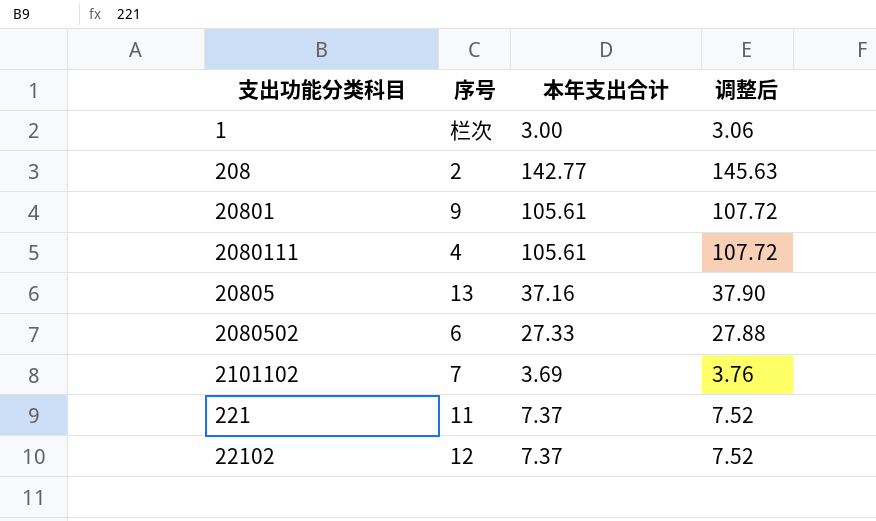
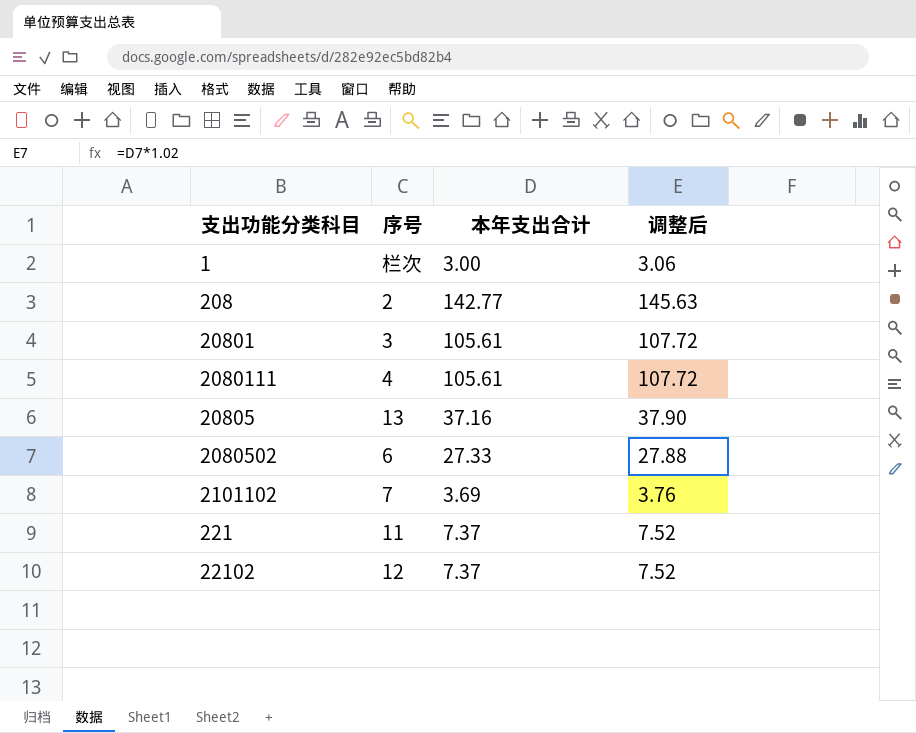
20801 | 序号: 9 -> 3

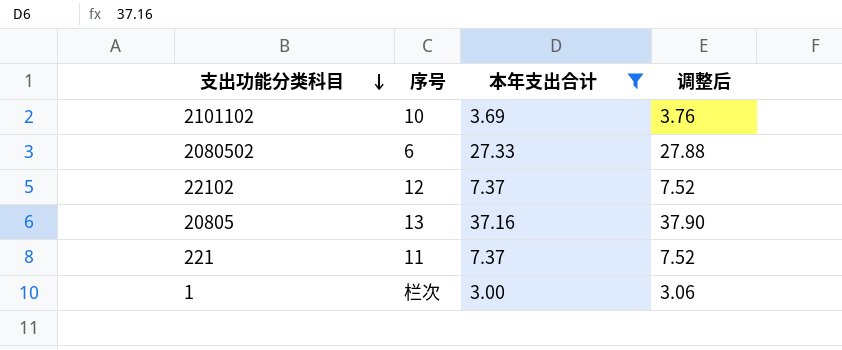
filter: none -> 本年支出合计 <= 37.16
row order: none -> 支出功能分类科目 descending
2101102 | 序号: 7 -> 10

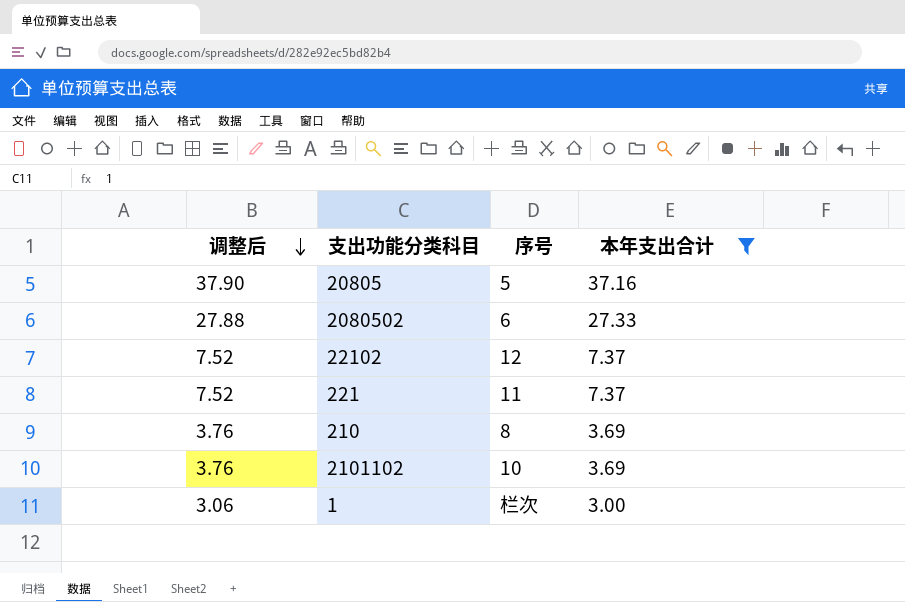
row order: 支出功能分类科目 descending -> 调整后 descending
column 调整后 | position: 4 -> 1
20805 | 序号: 13 -> 5
row 210: none -> 3.76 | 8 | 3.69

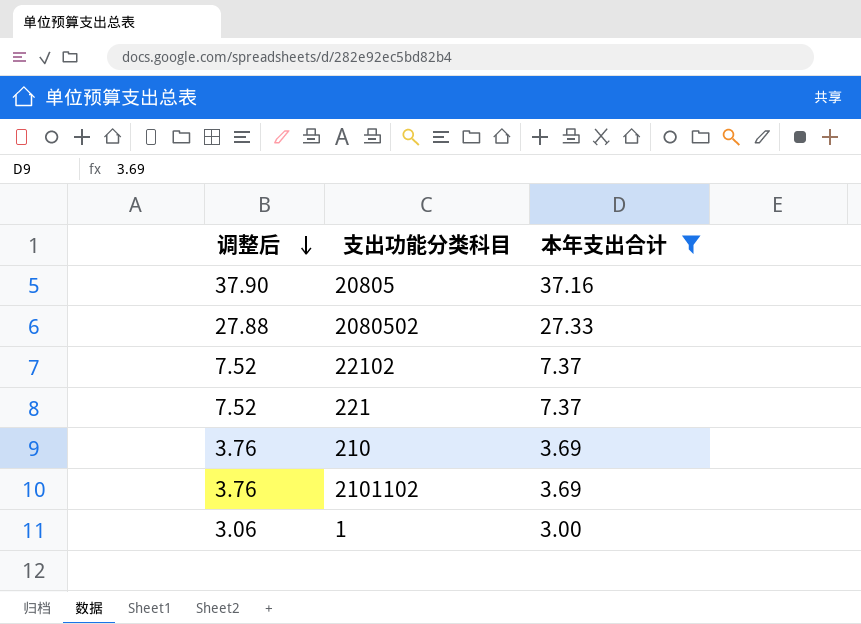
column 序号 | position: 3 -> none

